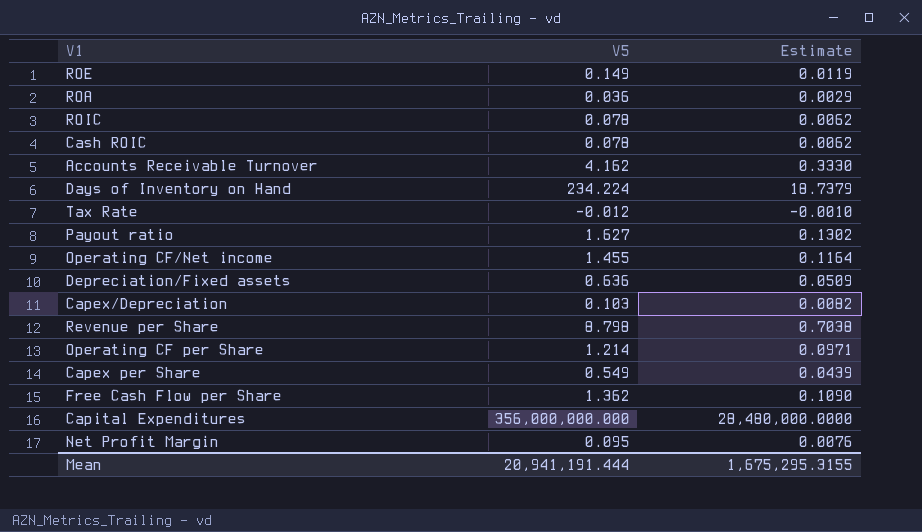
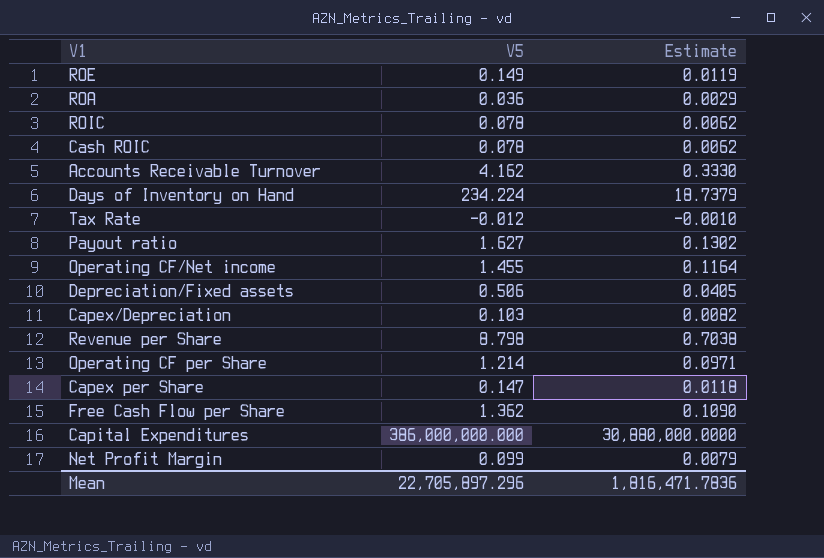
Depreciation/Fixed assets | V5: 0.636 -> 0.506
Depreciation/Fixed assets | Estimate: 0.0509 -> 0.0405
Capex per Share | V5: 0.549 -> 0.147
Capex per Share | Estimate: 0.0439 -> 0.0118
Capital Expenditures | V5: 356,000,000.000 -> 386,000,000.000
Capital Expenditures | Estimate: 28,480,000.0000 -> 30,880,000.0000
Net Profit Margin | V5: 0.095 -> 0.099
Net Profit Margin | Estimate: 0.0076 -> 0.0079
Mean | V5: 20,941,191.444 -> 22,705,897.296
Mean | Estimate: 1,675,295.3155 -> 1,816,471.7836

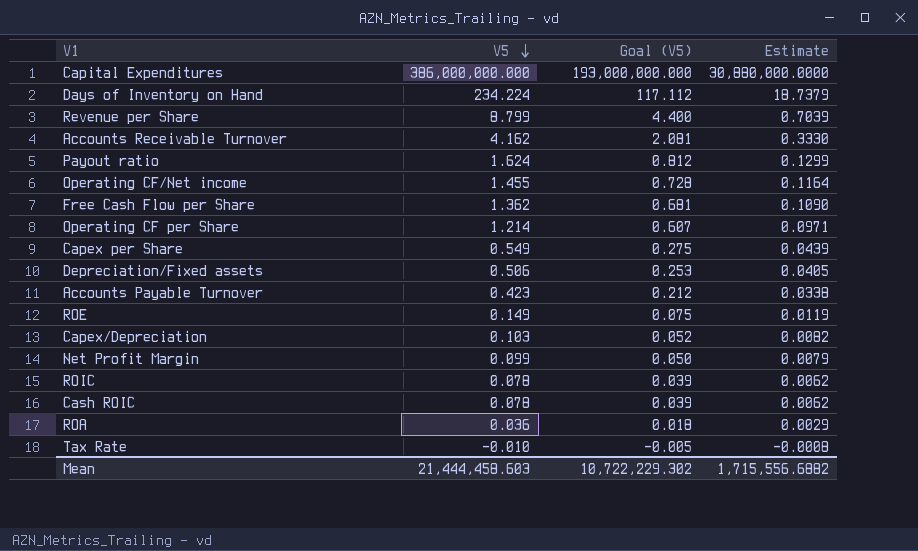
row order: none -> V5 descending
column Goal (V5) | formula: none -> [V5] * 0.5
Revenue per Share | V5: 8.798 -> 8.799
Revenue per Share | Estimate: 0.7038 -> 0.7039
Payout ratio | V5: 1.627 -> 1.624
Payout ratio | Estimate: 0.1302 -> 0.1299
Capex per Share | V5: 0.147 -> 0.549
Capex per Share | Estimate: 0.0118 -> 0.0439
row Accounts Payable Turnover: none -> 0.423 | 0.212 | 0.0338
Tax Rate | V5: -0.012 -> -0.010
Tax Rate | Estimate: -0.0010 -> -0.0008
Mean | V5: 22,705,897.296 -> 21,444,458.603
Mean | Estimate: 1,816,471.7836 -> 1,715,556.6882

